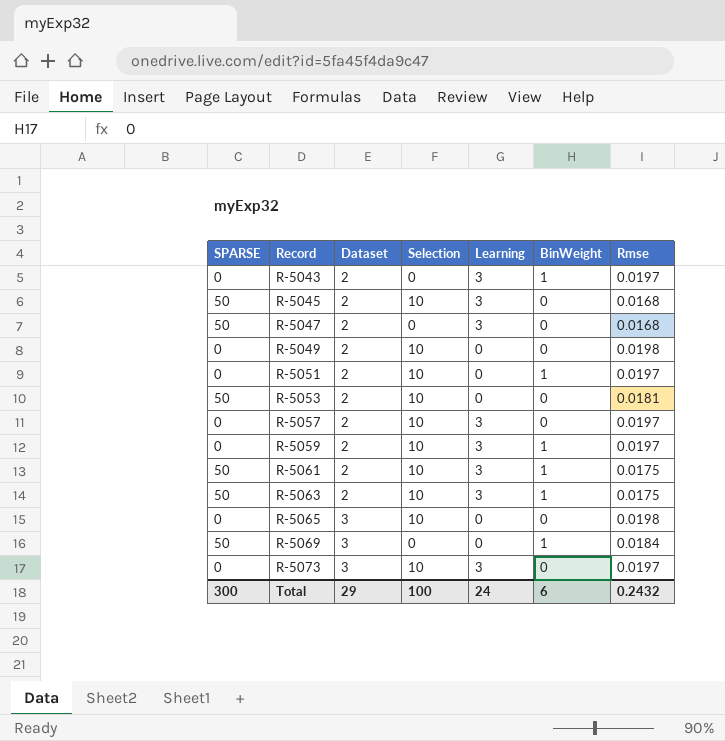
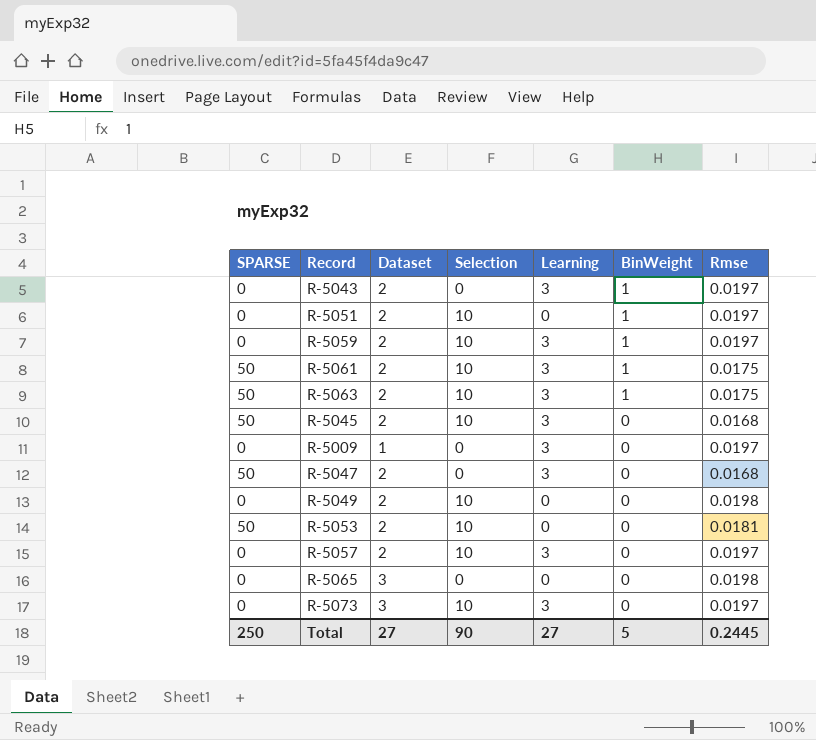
row order: Record ascending -> BinWeight descending
row R-5069: 50 | 3 | 0 | 0 | 1 | 0.0184 -> none
row R-5009: none -> 0 | 1 | 0 | 3 | 0 | 0.0197
R-5065 | Selection: 10 -> 0
Total | SPARSE: 300 -> 250
Total | Dataset: 29 -> 27
Total | Selection: 100 -> 90
Total | Learning: 24 -> 27
Total | BinWeight: 6 -> 5
Total | Rmse: 0.2432 -> 0.2445

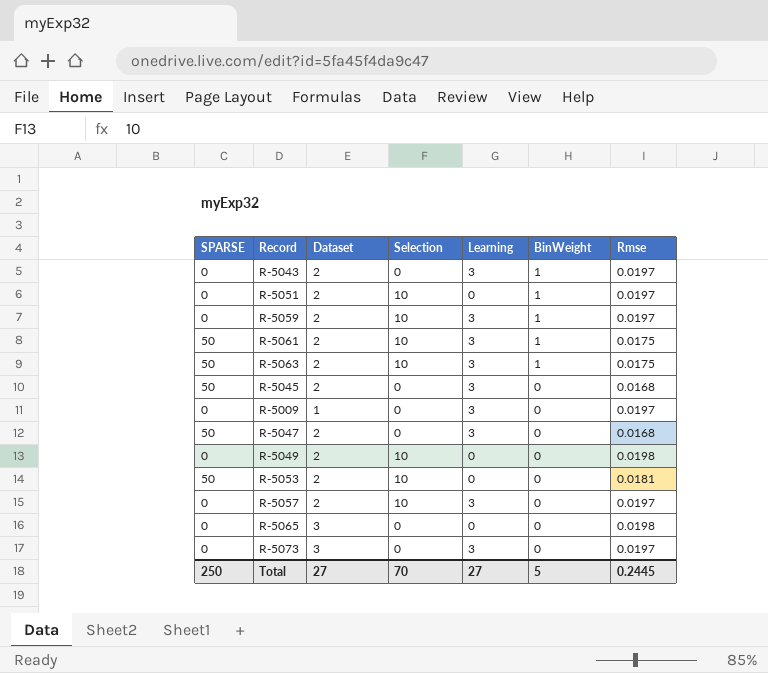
R-5045 | Selection: 10 -> 0
R-5073 | Selection: 10 -> 0
Total | Selection: 90 -> 70

